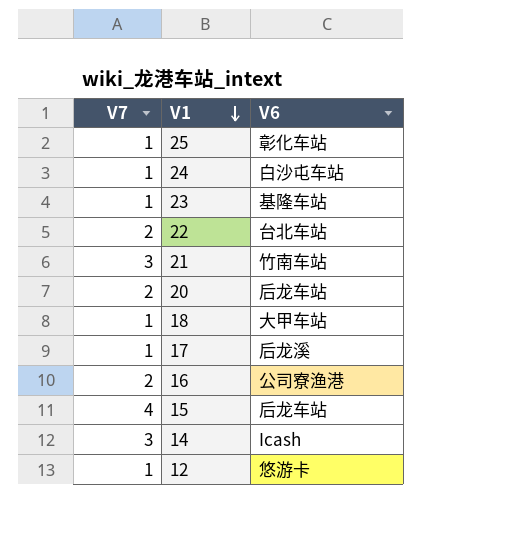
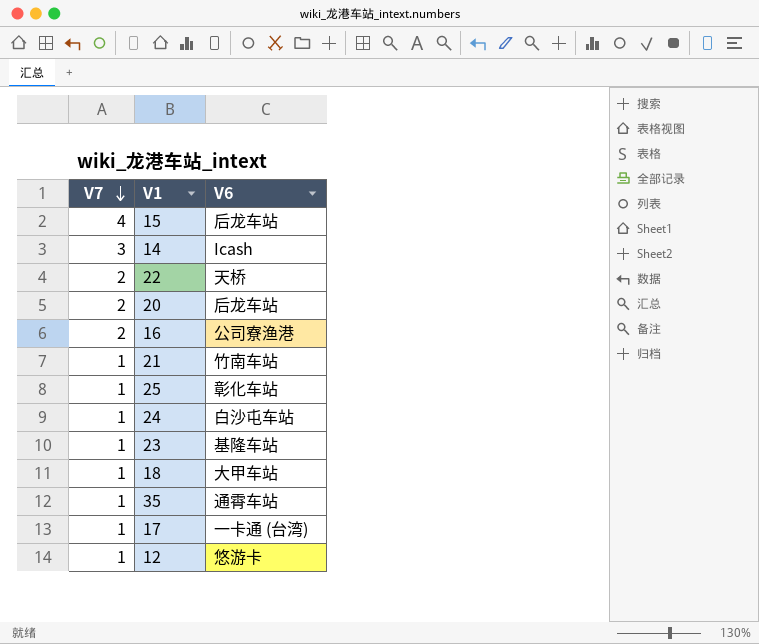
row order: V1 descending -> V7 descending
22 | V6: 台北车站 -> 天桥
21 | V7: 3 -> 1
row 35: none -> 1 | 通霄车站
17 | V6: 后龙溪 -> 一卡通 (台湾)

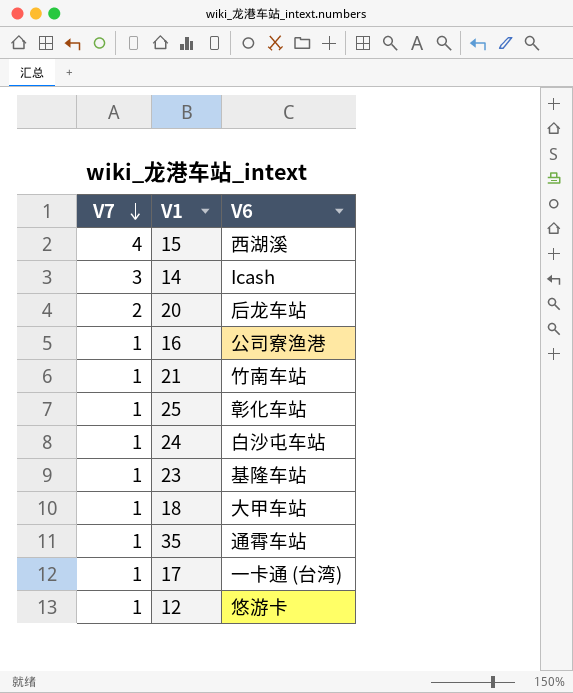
row 22: 2 | 天桥 -> none
15 | V6: 后龙车站 -> 西湖溪
16 | V7: 2 -> 1

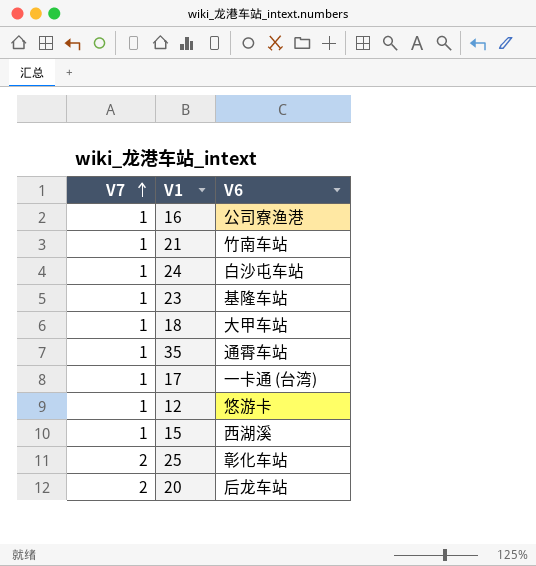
row order: V7 descending -> V7 ascending
row 14: 3 | Icash -> none
15 | V7: 4 -> 1
25 | V7: 1 -> 2

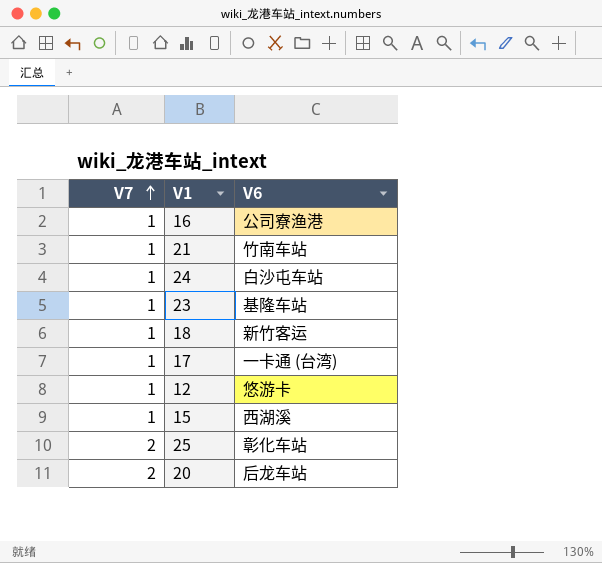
row 35: 1 | 通霄车站 -> none
18 | V6: 大甲车站 -> 新竹客运

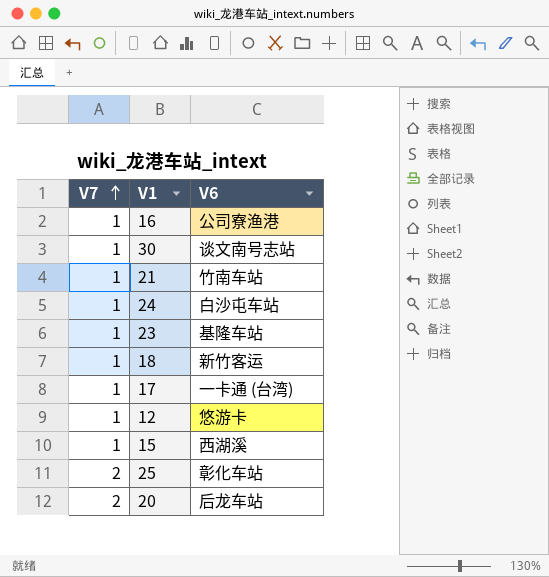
row 30: none -> 1 | 谈文南号志站

